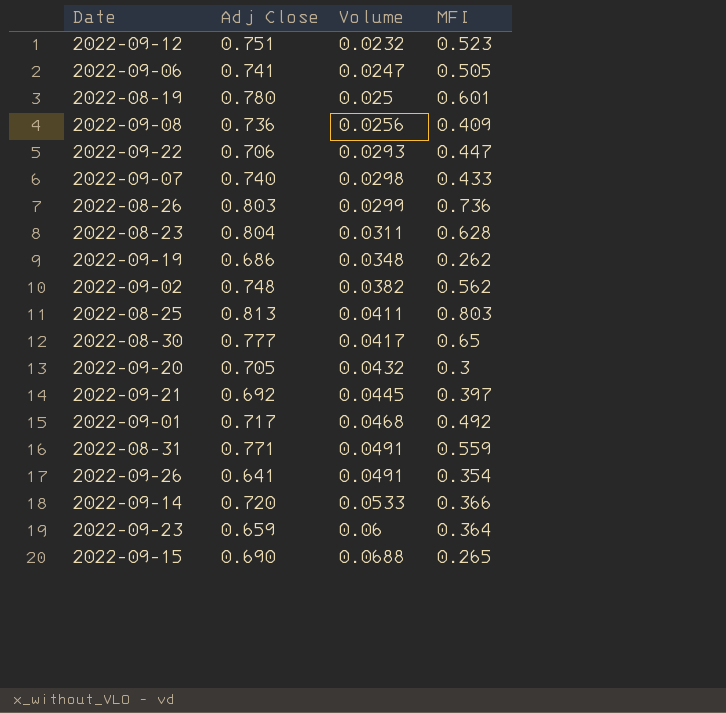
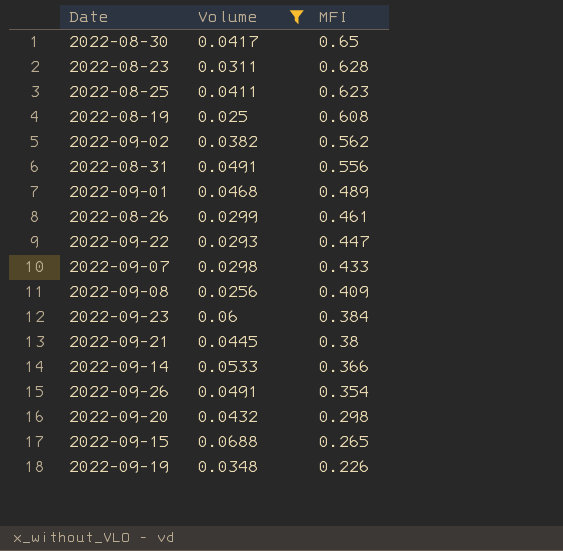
filter: none -> Volume >= 0.025
row order: Volume ascending -> MFI descending
column Adj Close | position: 2 -> none
2022-08-25 | MFI: 0.803 -> 0.623
2022-08-19 | MFI: 0.601 -> 0.608
2022-08-31 | MFI: 0.559 -> 0.556
2022-09-01 | MFI: 0.492 -> 0.489
2022-08-26 | MFI: 0.736 -> 0.461
2022-09-23 | MFI: 0.364 -> 0.384
2022-09-21 | MFI: 0.397 -> 0.38
2022-09-20 | MFI: 0.3 -> 0.298
2022-09-19 | MFI: 0.262 -> 0.226

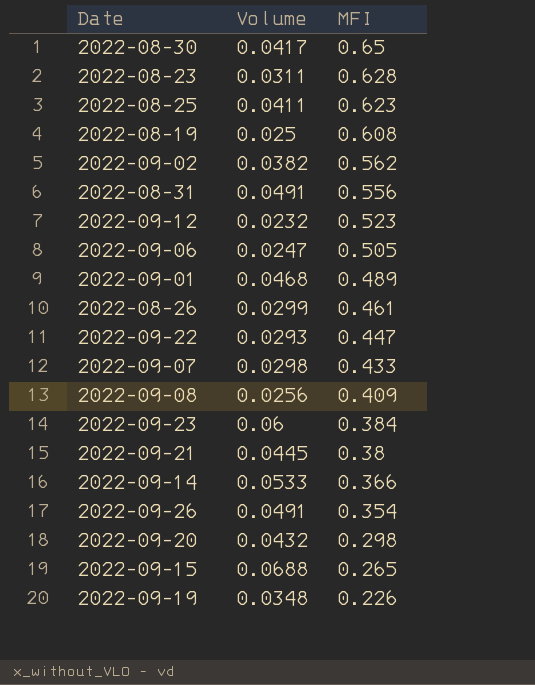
filter: Volume >= 0.025 -> none

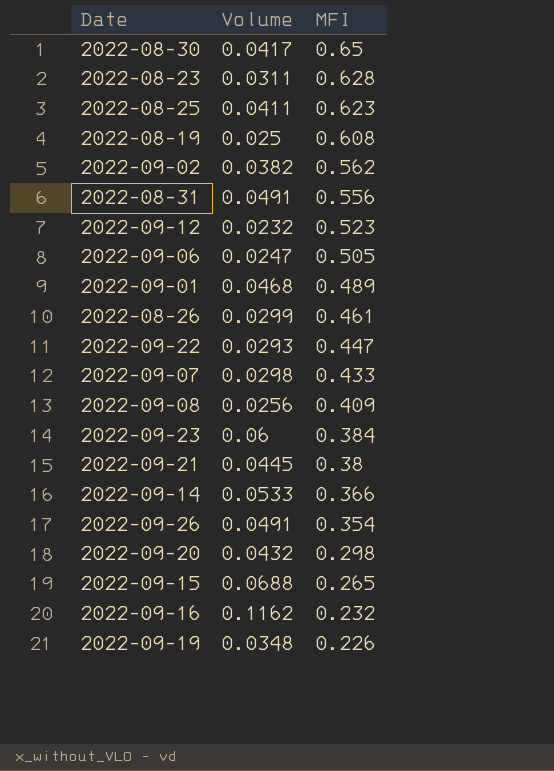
row 2022-09-16: none -> 0.1162 | 0.232

